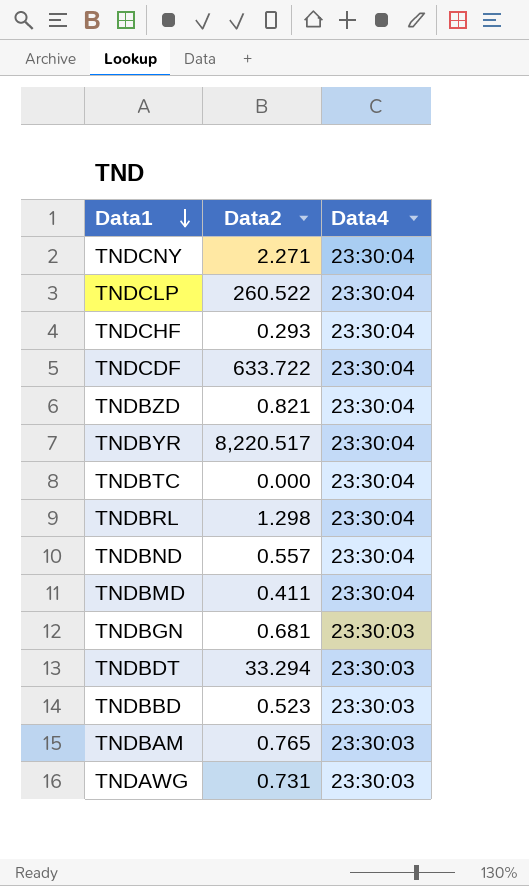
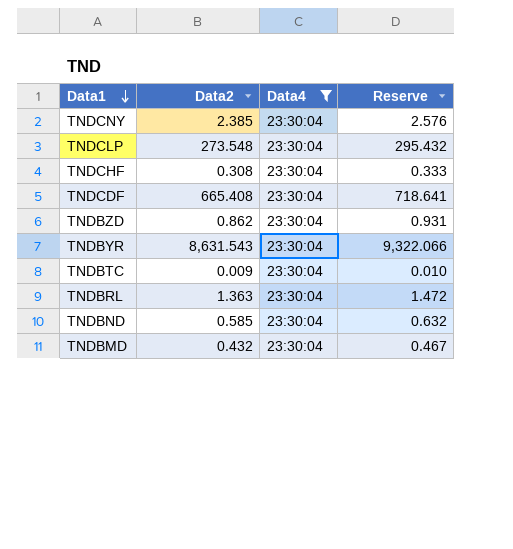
filter: none -> Data4 = 23:30:04
column Reserve | formula: none -> [Data2] * 1.08
TNDCNY | Data2: 2.271 -> 2.385
TNDCLP | Data2: 260.522 -> 273.548
TNDCHF | Data2: 0.293 -> 0.308
TNDCDF | Data2: 633.722 -> 665.408
TNDBZD | Data2: 0.821 -> 0.862
TNDBYR | Data2: 8,220.517 -> 8,631.543
TNDBTC | Data2: 0.000 -> 0.009
TNDBRL | Data2: 1.298 -> 1.363
TNDBND | Data2: 0.557 -> 0.585
TNDBMD | Data2: 0.411 -> 0.432

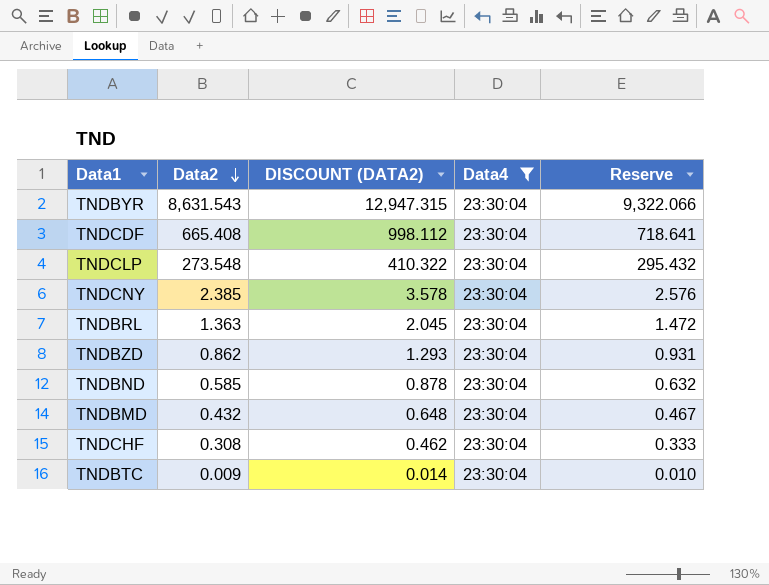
row order: Data1 descending -> Data2 descending
column DISCOUNT (DATA2) | formula: none -> [Data2] * 1.5

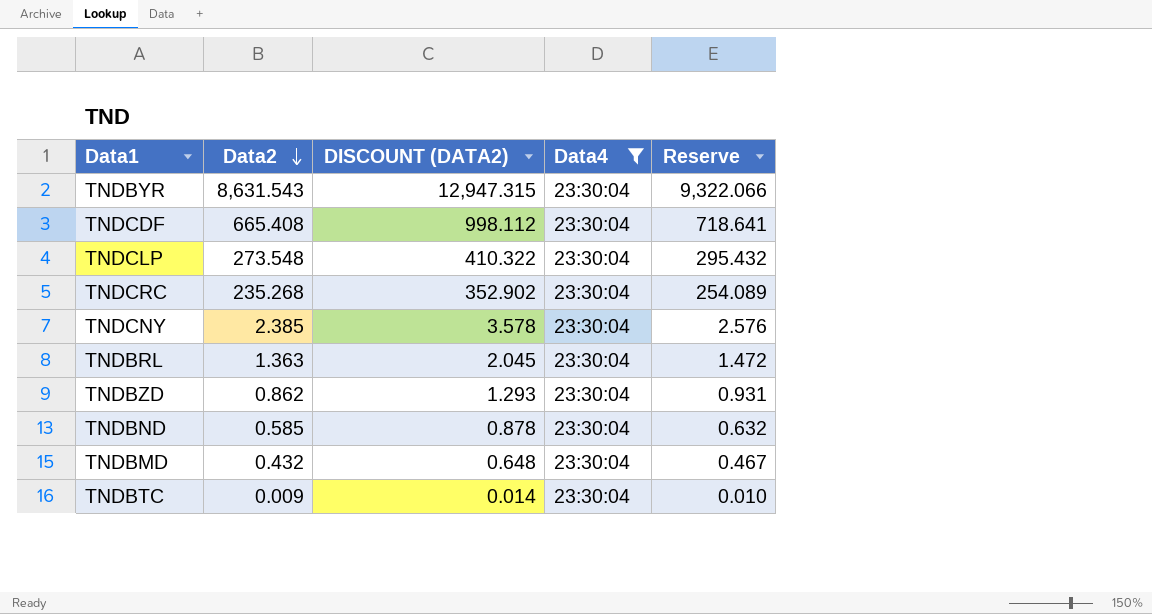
row TNDCHF: 0.308 | 0.462 | 23:30:04 | 0.333 -> none
row TNDCRC: none -> 235.268 | 352.902 | 23:30:04 | 254.089

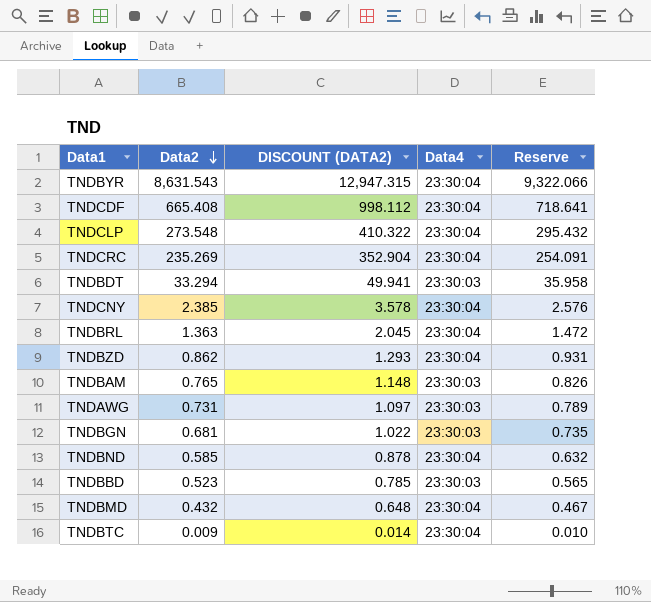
filter: Data4 = 23:30:04 -> none
TNDCRC | Data2: 235.268 -> 235.269
TNDCRC | DISCOUNT (DATA2): 352.902 -> 352.904
TNDCRC | Reserve: 254.089 -> 254.091

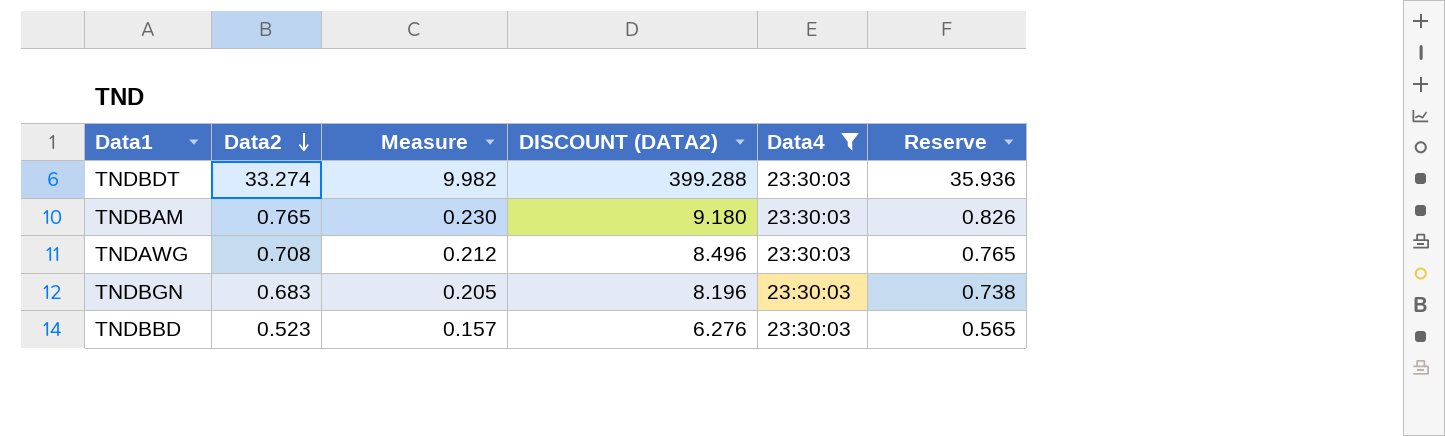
filter: none -> Data4 = 23:30:03
column Measure | formula: none -> [Data2] * 0.3
column DISCOUNT (DATA2) | formula: [Data2] * 1.5 -> [Data2] * 12
TNDBDT | Data2: 33.294 -> 33.274
TNDBDT | Reserve: 35.958 -> 35.936
TNDAWG | Data2: 0.731 -> 0.708
TNDAWG | Reserve: 0.789 -> 0.765
TNDBGN | Data2: 0.681 -> 0.683
TNDBGN | Reserve: 0.735 -> 0.738

